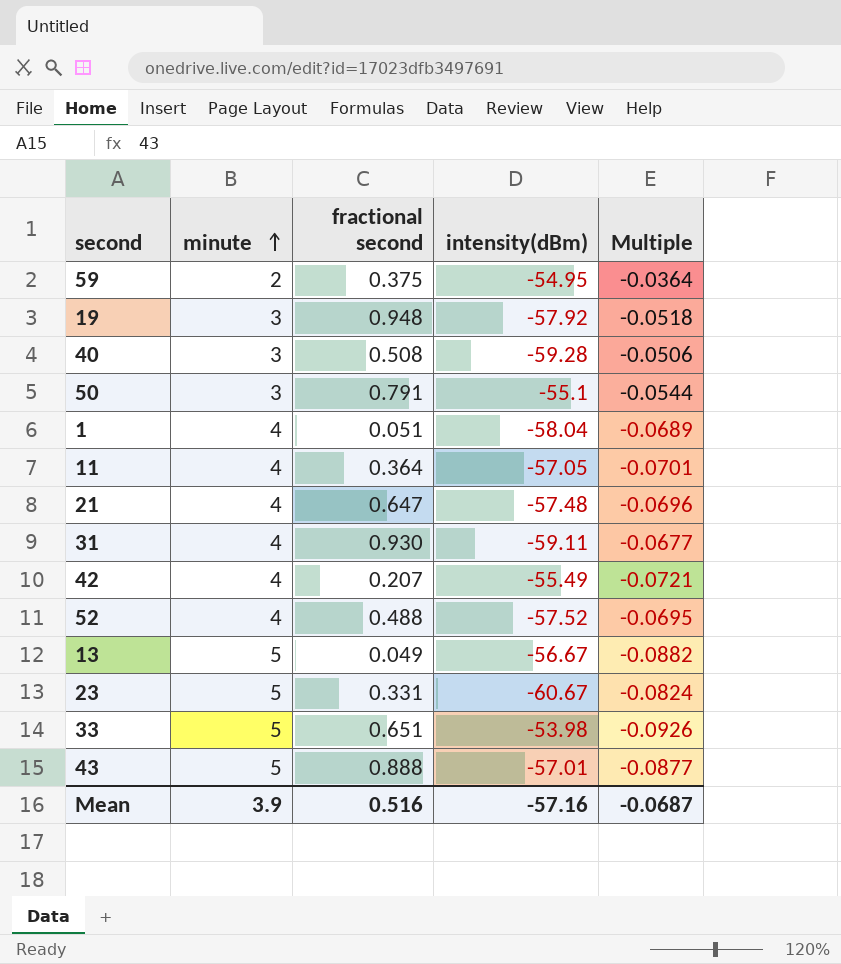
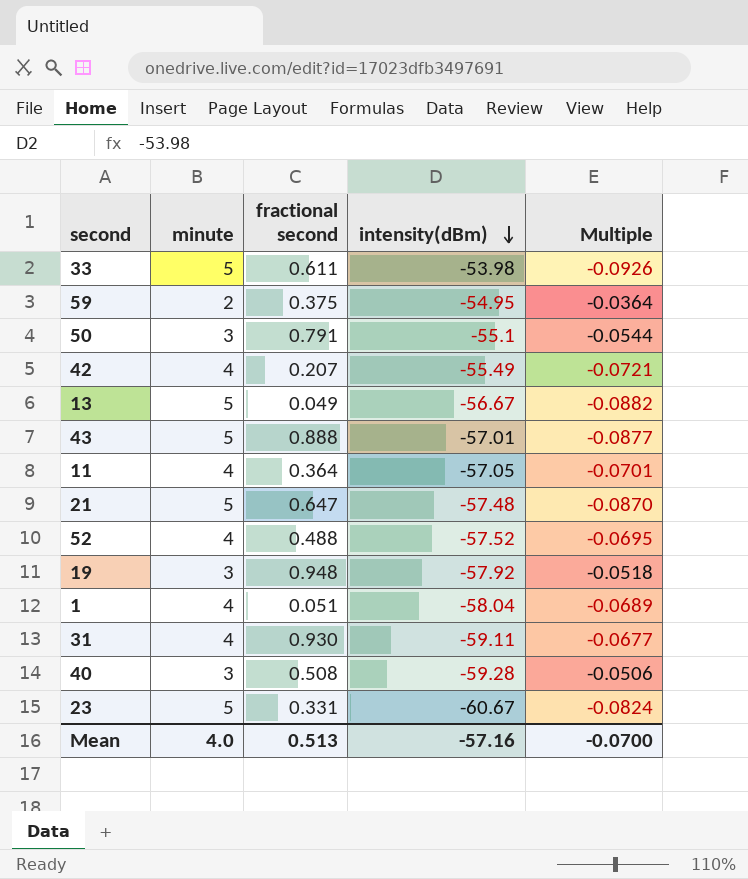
row order: minute ascending -> intensity(dBm) descending
33 | fractional second: 0.651 -> 0.611
21 | minute: 4 -> 5
21 | Multiple: -0.0696 -> -0.0870
Mean | minute: 3.9 -> 4.0
Mean | fractional second: 0.516 -> 0.513
Mean | Multiple: -0.0687 -> -0.0700

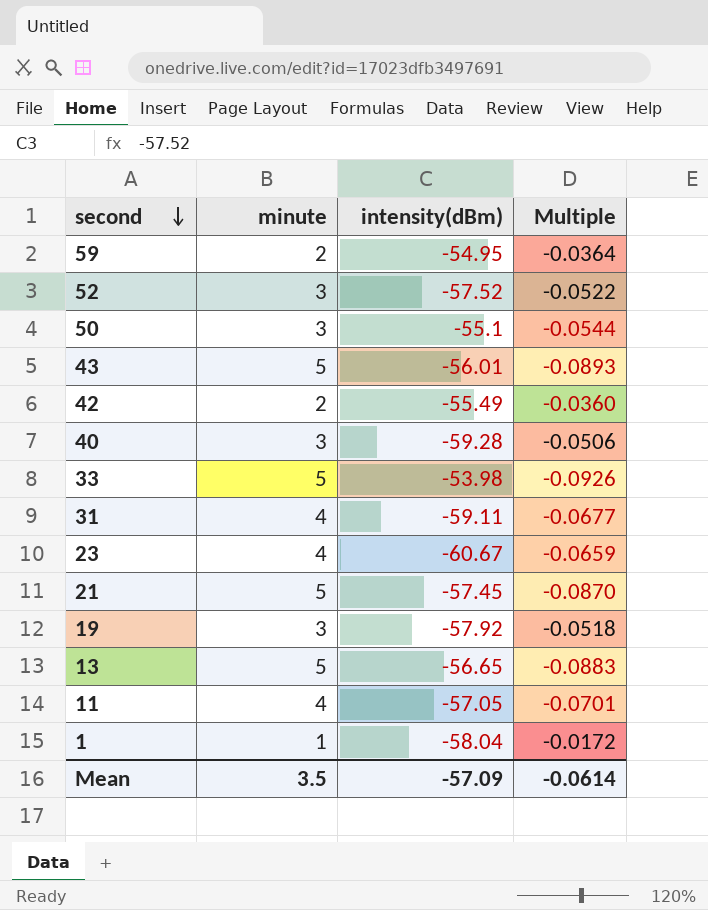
row order: intensity(dBm) descending -> second descending
column fractional second | position: 3 -> none
52 | minute: 4 -> 3
52 | Multiple: -0.0695 -> -0.0522
43 | intensity(dBm): -57.01 -> -56.01
43 | Multiple: -0.0877 -> -0.0893
42 | minute: 4 -> 2
42 | Multiple: -0.0721 -> -0.0360
23 | minute: 5 -> 4
23 | Multiple: -0.0824 -> -0.0659
21 | intensity(dBm): -57.48 -> -57.45
13 | intensity(dBm): -56.67 -> -56.65
13 | Multiple: -0.0882 -> -0.0883
1 | minute: 4 -> 1
1 | Multiple: -0.0689 -> -0.0172
Mean | minute: 4.0 -> 3.5
Mean | intensity(dBm): -57.16 -> -57.09
Mean | Multiple: -0.0700 -> -0.0614

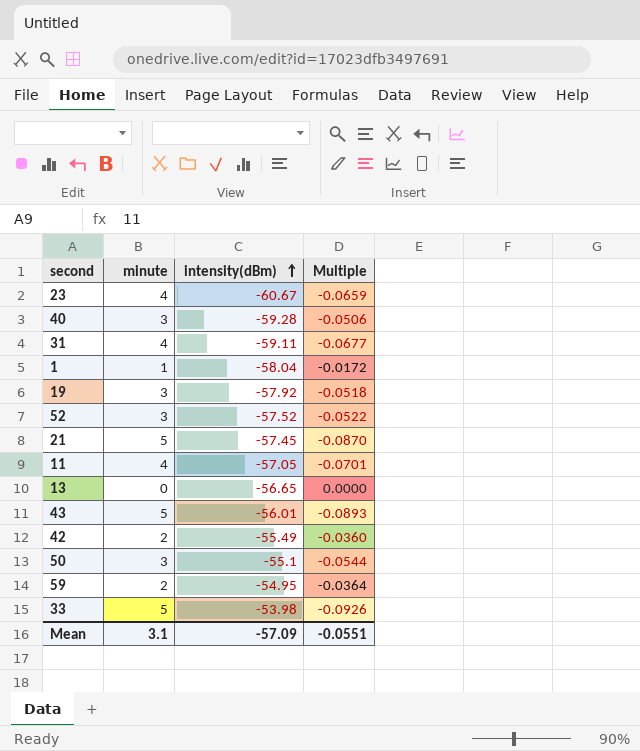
row order: second descending -> intensity(dBm) ascending
13 | minute: 5 -> 0
13 | Multiple: -0.0883 -> 0.0000
Mean | minute: 3.5 -> 3.1
Mean | Multiple: -0.0614 -> -0.0551

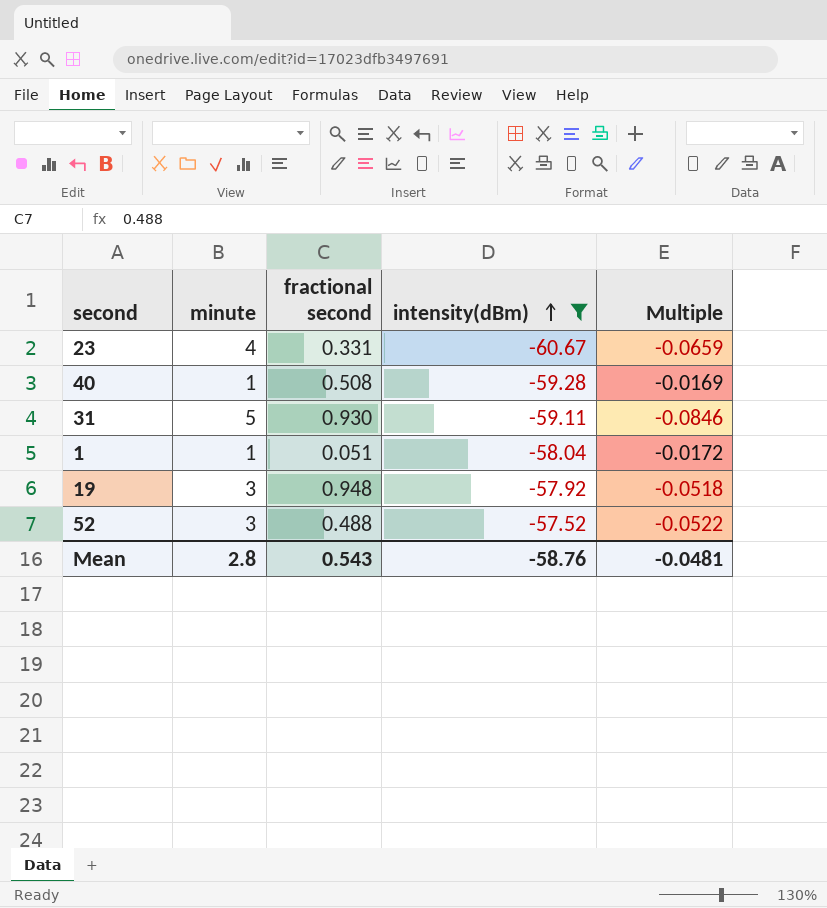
filter: none -> intensity(dBm) <= -57.52
column fractional second | position: none -> 3
40 | minute: 3 -> 1
40 | Multiple: -0.0506 -> -0.0169
31 | minute: 4 -> 5
31 | Multiple: -0.0677 -> -0.0846
Mean | minute: 3.1 -> 2.8
Mean | intensity(dBm): -57.09 -> -58.76
Mean | Multiple: -0.0551 -> -0.0481

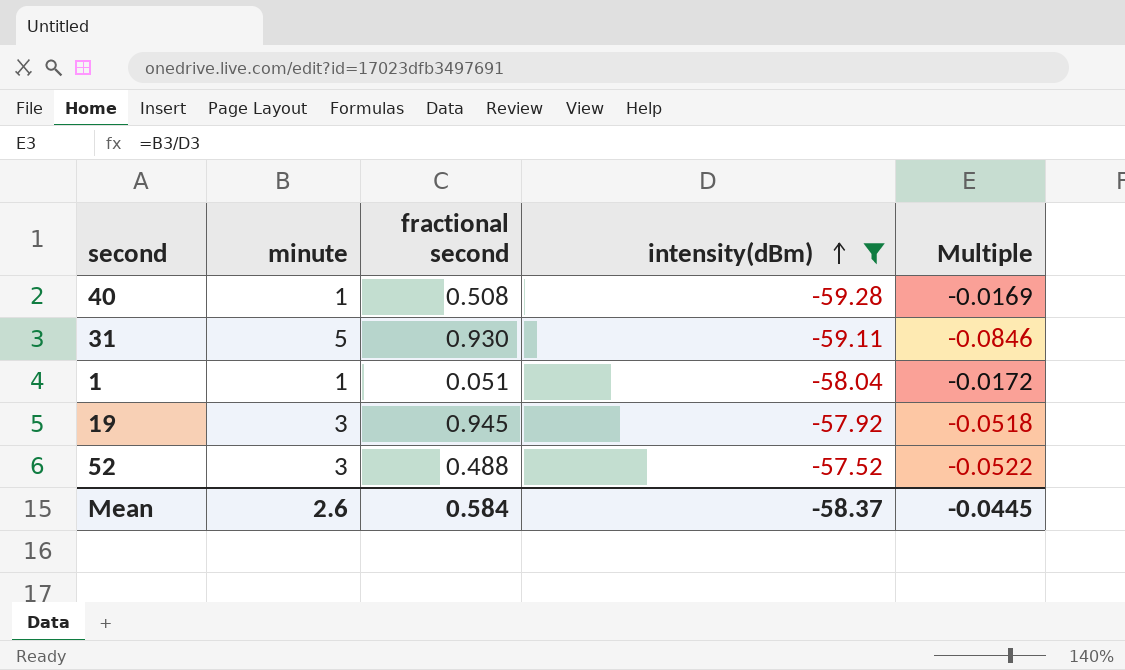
row 23: 4 | 0.331 | -60.67 | -0.0659 -> none
19 | fractional second: 0.948 -> 0.945
Mean | minute: 2.8 -> 2.6
Mean | fractional second: 0.543 -> 0.584
Mean | intensity(dBm): -58.76 -> -58.37
Mean | Multiple: -0.0481 -> -0.0445

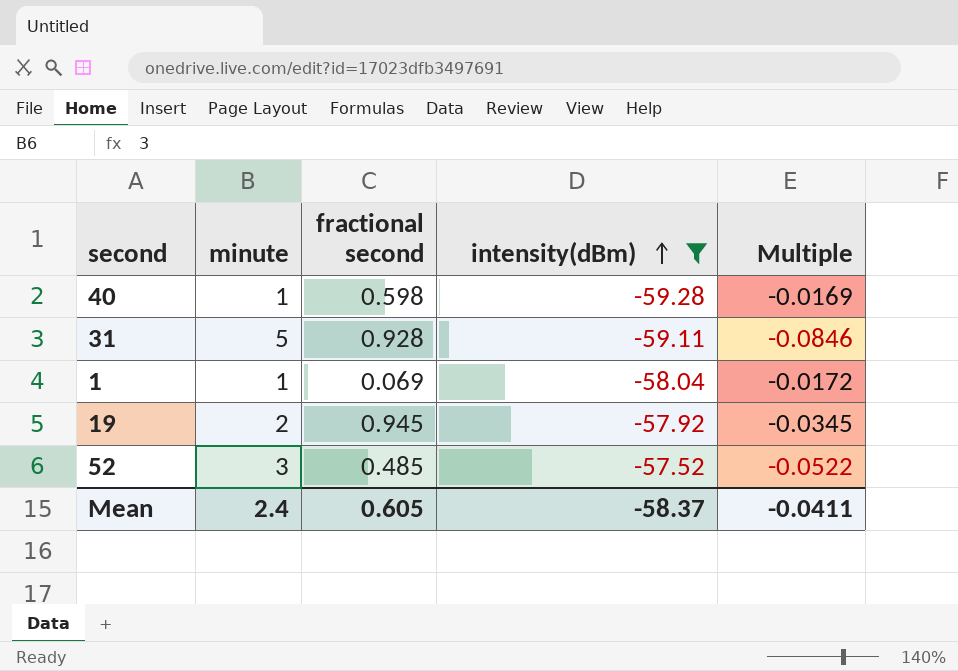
40 | fractional second: 0.508 -> 0.598
31 | fractional second: 0.930 -> 0.928
1 | fractional second: 0.051 -> 0.069
19 | minute: 3 -> 2
19 | Multiple: -0.0518 -> -0.0345
52 | fractional second: 0.488 -> 0.485
Mean | minute: 2.6 -> 2.4
Mean | fractional second: 0.584 -> 0.605
Mean | Multiple: -0.0445 -> -0.0411

